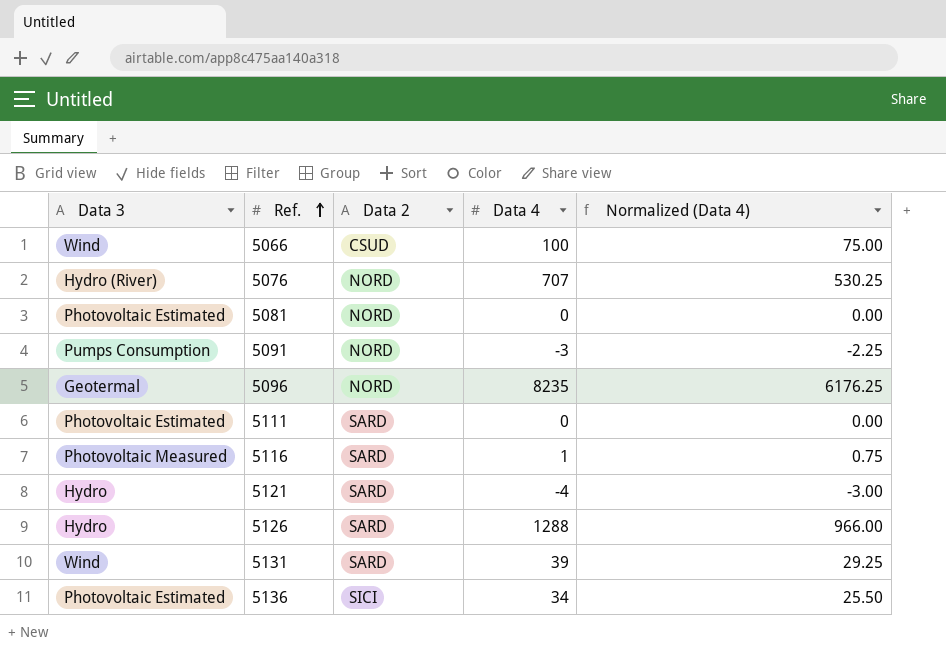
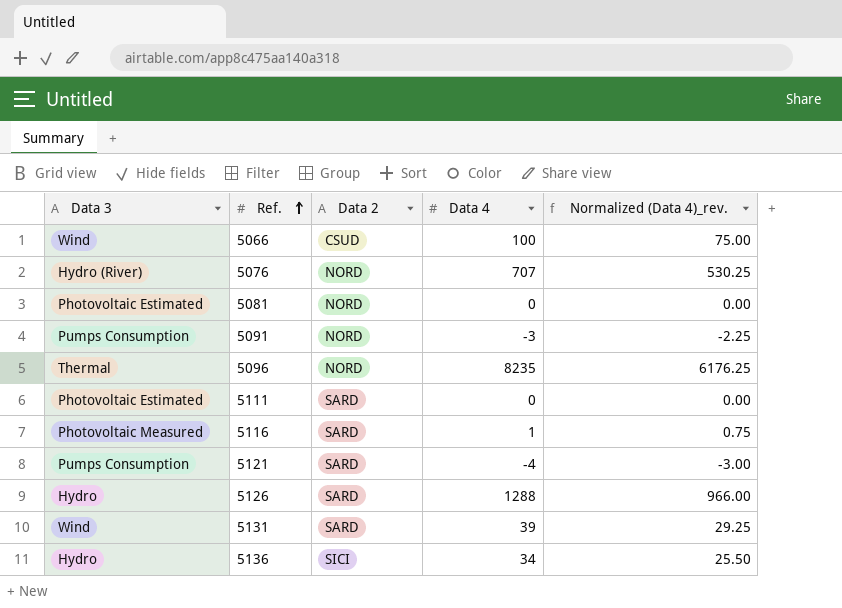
column name: Normalized (Data 4) -> Normalized (Data 4)_rev.
5096 | Data 3: Geotermal -> Thermal
5121 | Data 3: Hydro -> Pumps Consumption
5136 | Data 3: Photovoltaic Estimated -> Hydro

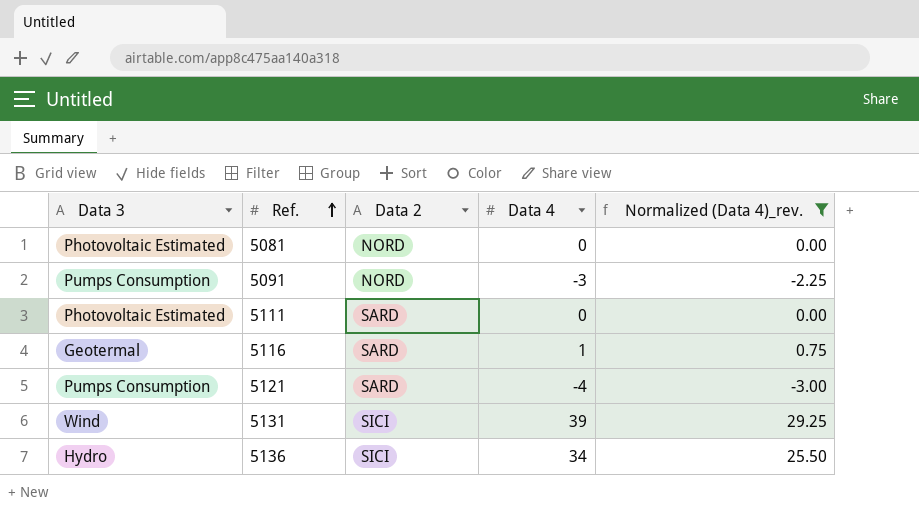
filter: none -> Normalized (Data 4)_rev. <= 29.25
5116 | Data 3: Photovoltaic Measured -> Geotermal
5131 | Data 2: SARD -> SICI

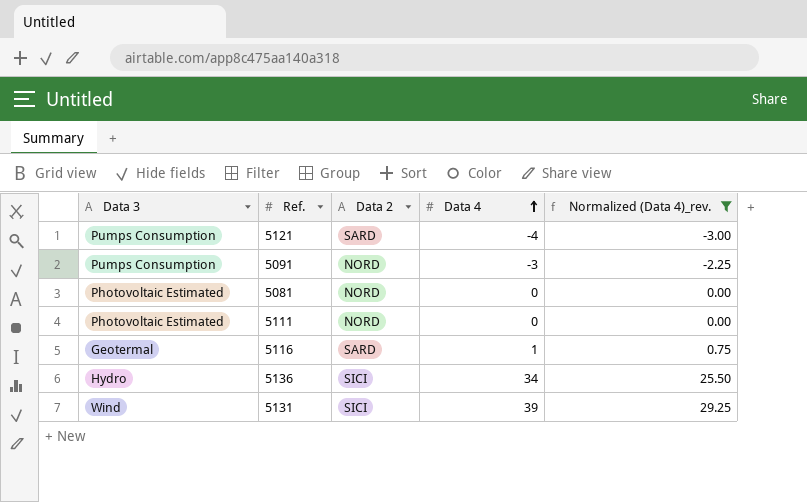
row order: Ref. ascending -> Data 4 ascending
5111 | Data 2: SARD -> NORD

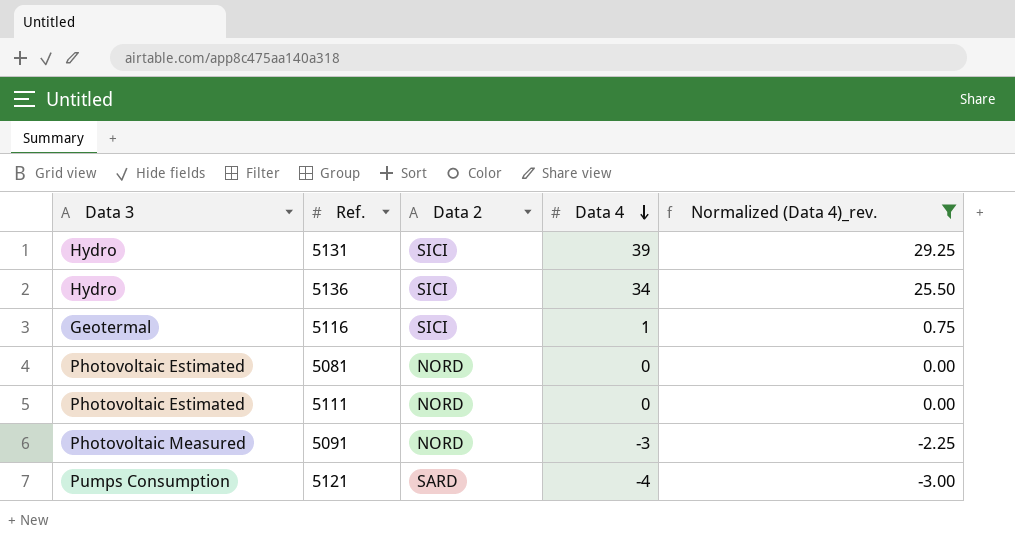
row order: Data 4 ascending -> Data 4 descending
5131 | Data 3: Wind -> Hydro
5116 | Data 2: SARD -> SICI
5091 | Data 3: Pumps Consumption -> Photovoltaic Measured

